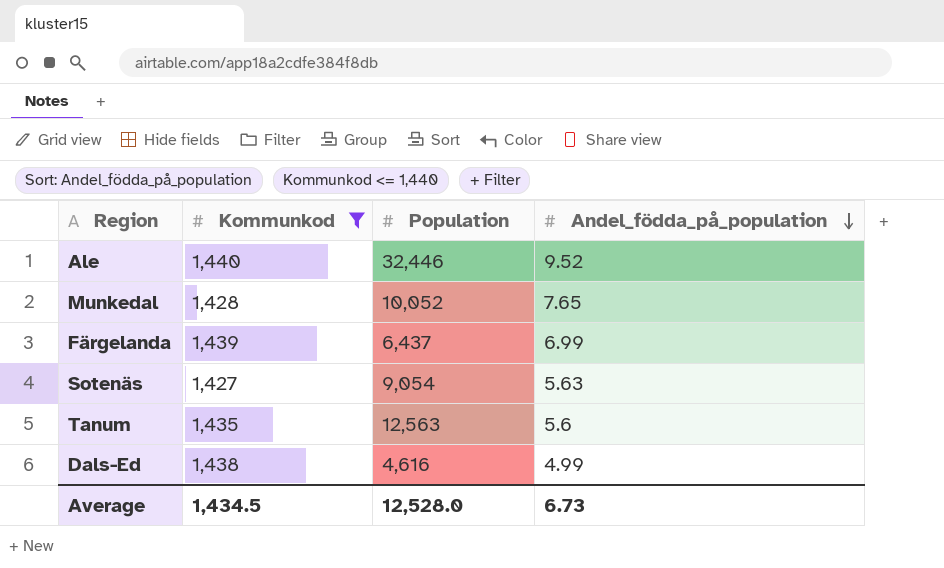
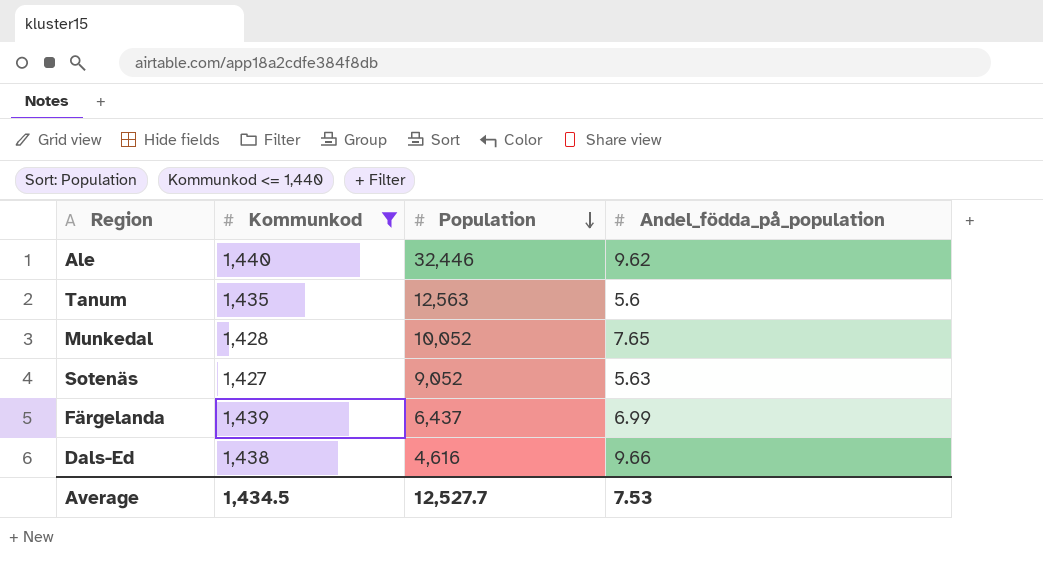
row order: Andel_födda_på_population descending -> Population descending
Ale | Andel_födda_på_population: 9.52 -> 9.62
Sotenäs | Population: 9,054 -> 9,052
Dals-Ed | Andel_födda_på_population: 4.99 -> 9.66
Average | Population: 12,528.0 -> 12,527.7
Average | Andel_födda_på_population: 6.73 -> 7.53

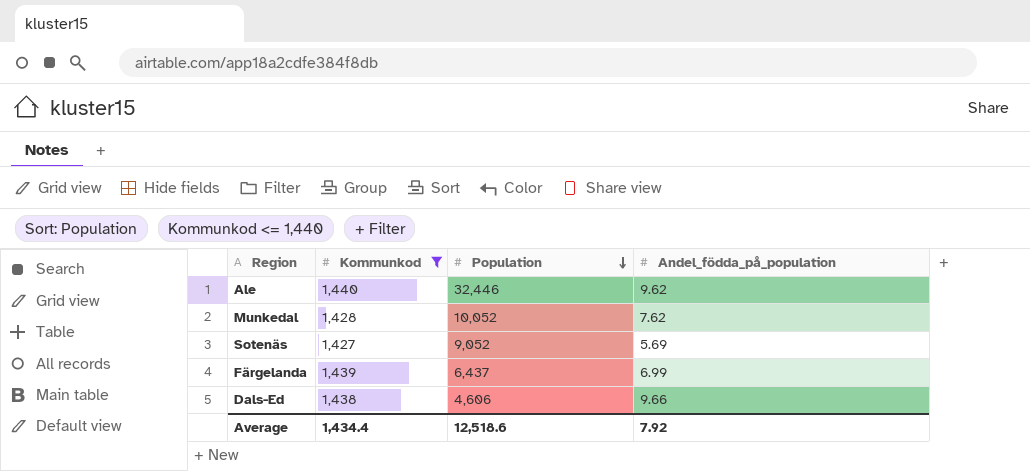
row Tanum: 1,435 | 12,563 | 5.6 -> none
Munkedal | Andel_födda_på_population: 7.65 -> 7.62
Sotenäs | Andel_födda_på_population: 5.63 -> 5.69
Dals-Ed | Population: 4,616 -> 4,606
Average | Kommunkod: 1,434.5 -> 1,434.4
Average | Population: 12,527.7 -> 12,518.6
Average | Andel_födda_på_population: 7.53 -> 7.92

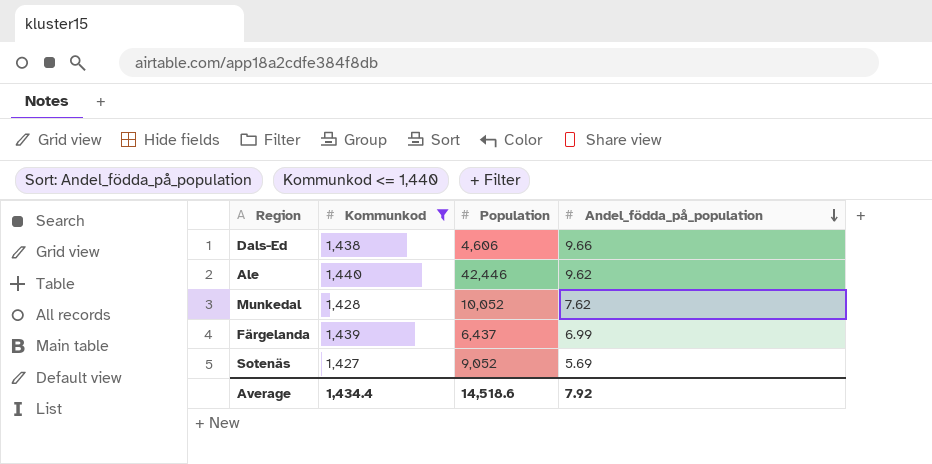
row order: Population descending -> Andel_födda_på_population descending
Ale | Population: 32,446 -> 42,446
Average | Population: 12,518.6 -> 14,518.6

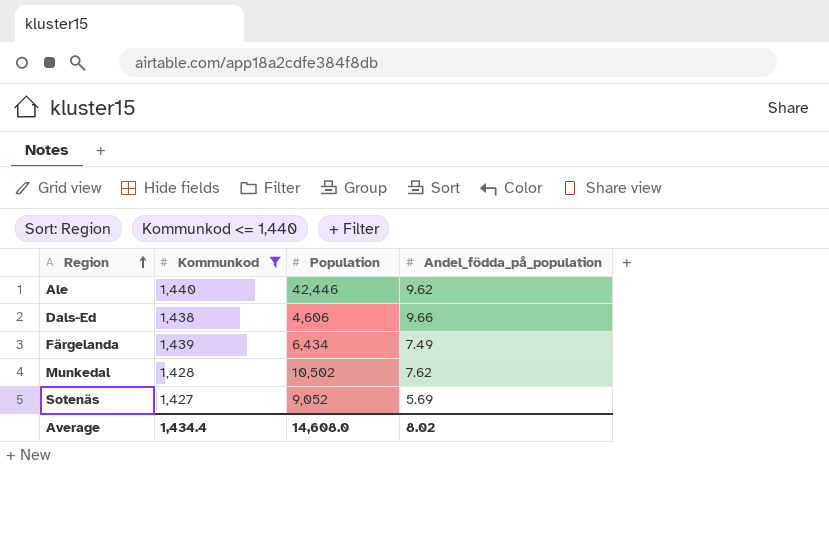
row order: Andel_födda_på_population descending -> Region ascending
Färgelanda | Population: 6,437 -> 6,434
Färgelanda | Andel_födda_på_population: 6.99 -> 7.49
Munkedal | Population: 10,052 -> 10,502
Average | Population: 14,518.6 -> 14,608.0
Average | Andel_födda_på_population: 7.92 -> 8.02

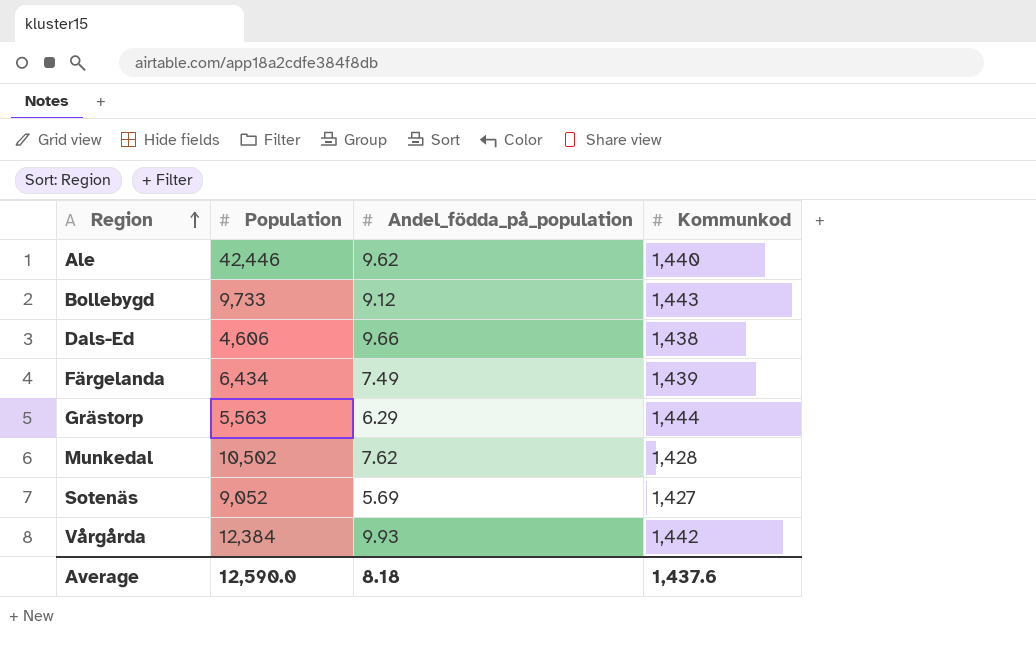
filter: Kommunkod <= 1,440 -> none
column Kommunkod | position: 2 -> 4
Average | Population: 14,608.0 -> 12,590.0
Average | Andel_födda_på_population: 8.02 -> 8.18
Average | Kommunkod: 1,434.4 -> 1,437.6

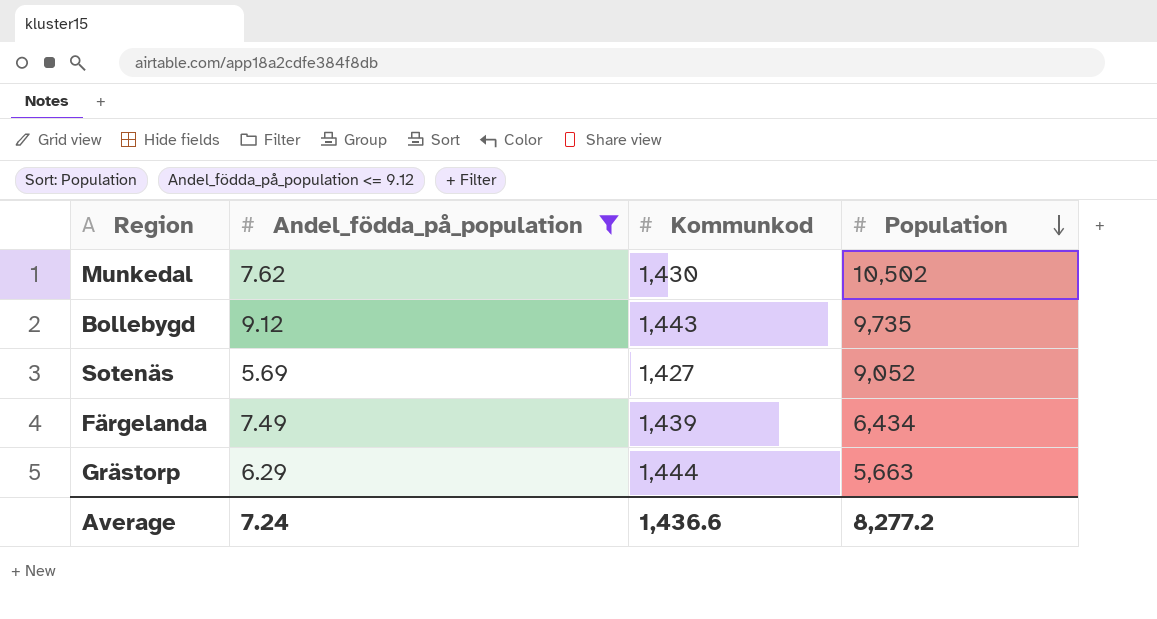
filter: none -> Andel_födda_på_population <= 9.12
row order: Region ascending -> Population descending
column Population | position: 2 -> 4
Munkedal | Kommunkod: 1,428 -> 1,430
Bollebygd | Population: 9,733 -> 9,735
Grästorp | Population: 5,563 -> 5,663
Average | Andel_födda_på_population: 8.18 -> 7.24
Average | Kommunkod: 1,437.6 -> 1,436.6
Average | Population: 12,590.0 -> 8,277.2

